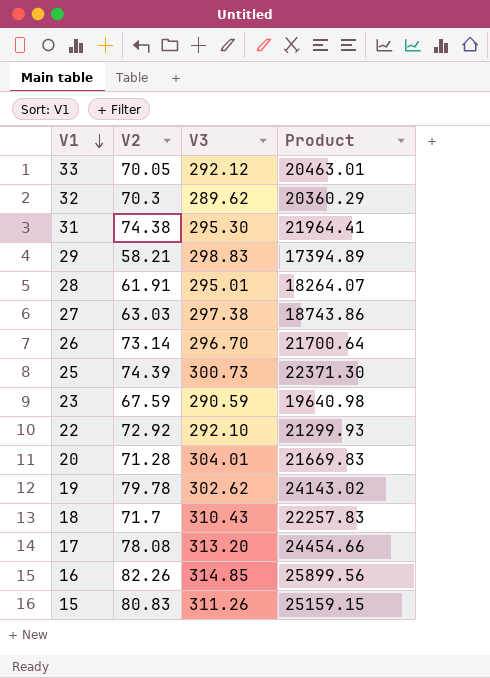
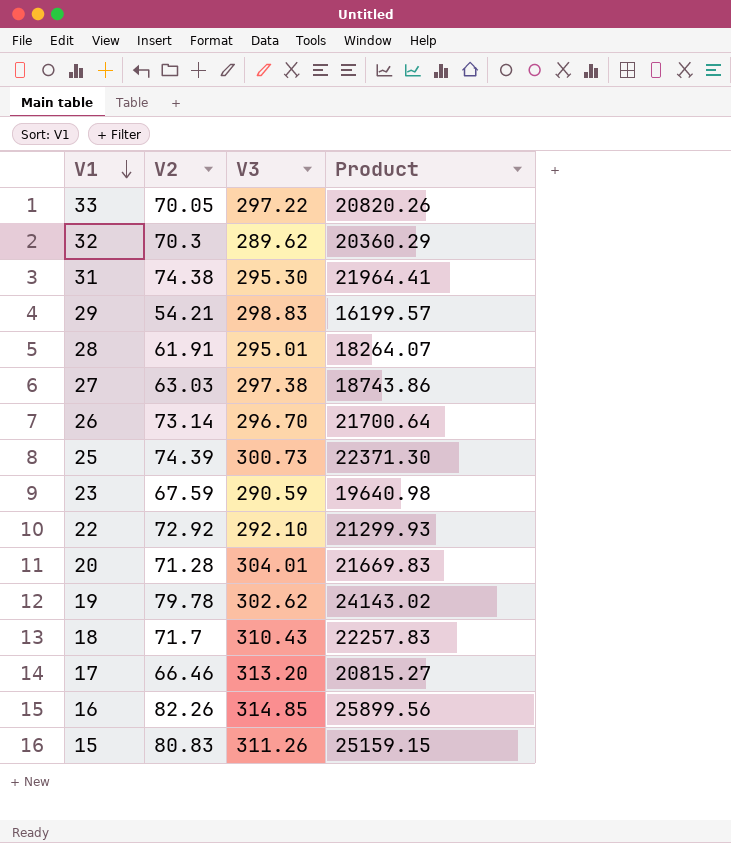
33 | V3: 292.12 -> 297.22
33 | Product: 20463.01 -> 20820.26
29 | V2: 58.21 -> 54.21
29 | Product: 17394.89 -> 16199.57
17 | V2: 78.08 -> 66.46
17 | Product: 24454.66 -> 20815.27

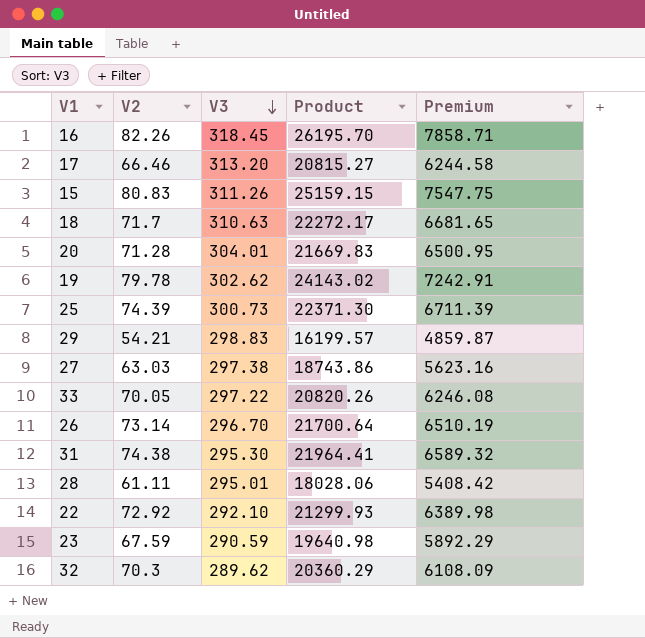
row order: V1 descending -> V3 descending
column Premium | formula: none -> [Product] * 0.3
16 | V3: 314.85 -> 318.45
16 | Product: 25899.56 -> 26195.70
18 | V3: 310.43 -> 310.63
18 | Product: 22257.83 -> 22272.17
28 | V2: 61.91 -> 61.11
28 | Product: 18264.07 -> 18028.06

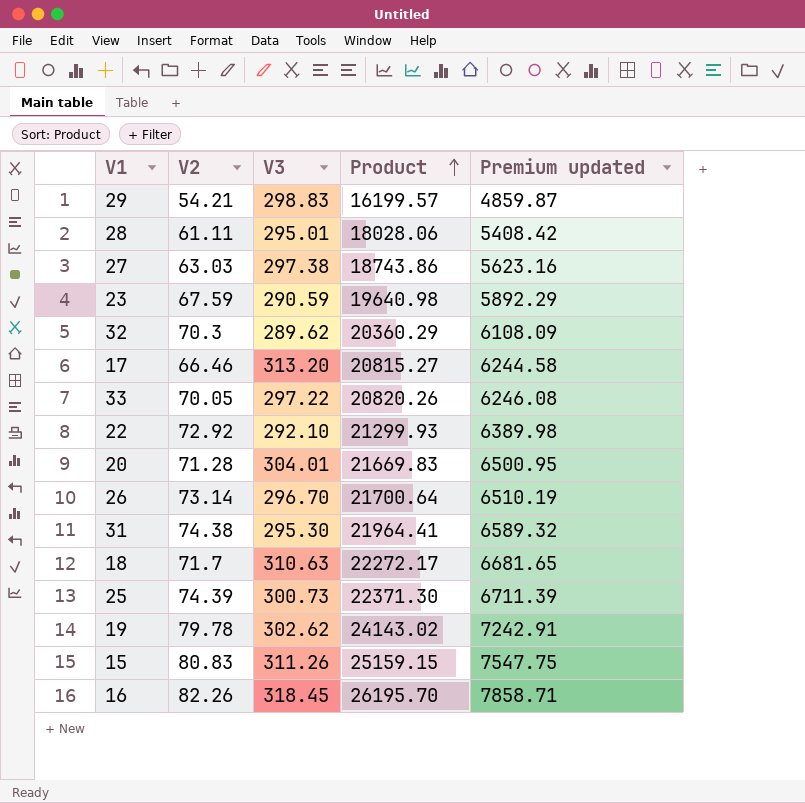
row order: V3 descending -> Product ascending
column name: Premium -> Premium updated

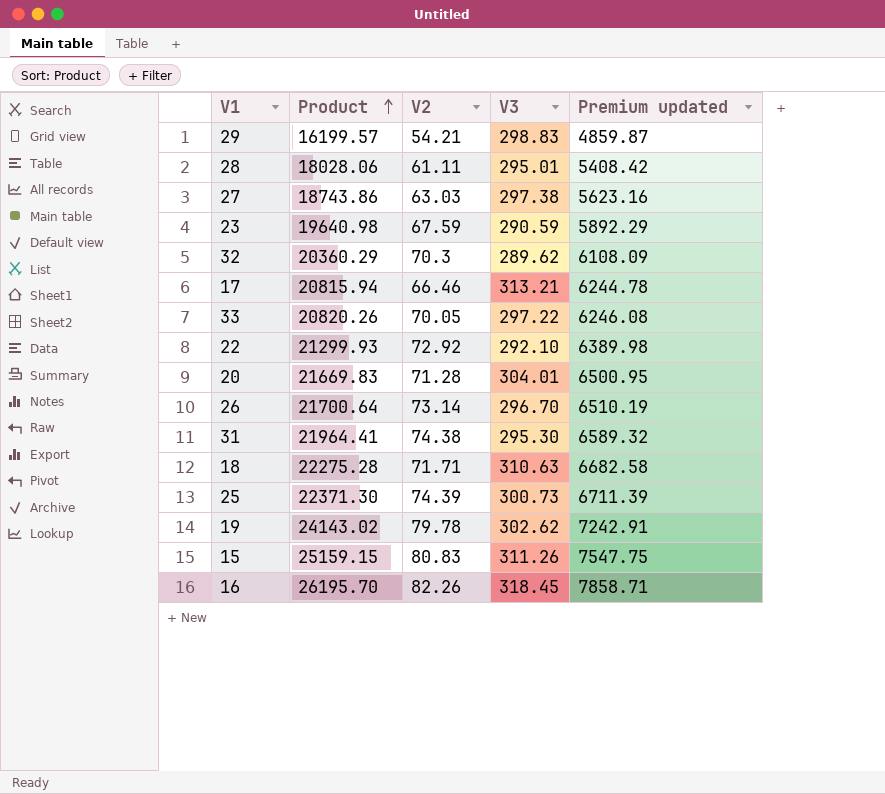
column Product | position: 4 -> 2
17 | Product: 20815.27 -> 20815.94
17 | V3: 313.20 -> 313.21
17 | Premium updated: 6244.58 -> 6244.78
18 | Product: 22272.17 -> 22275.28
18 | V2: 71.7 -> 71.71
18 | Premium updated: 6681.65 -> 6682.58

